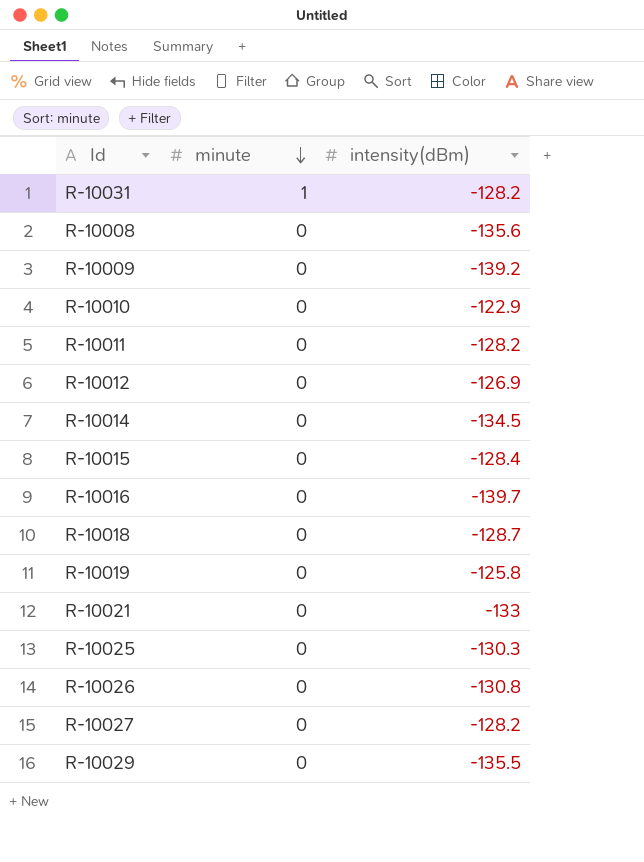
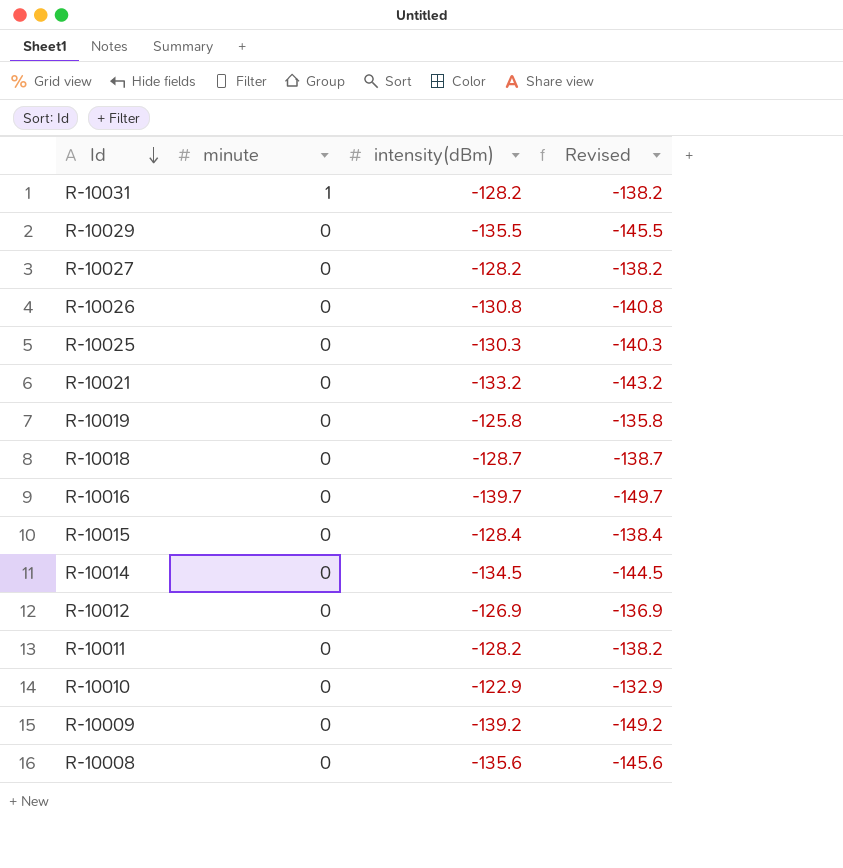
row order: minute descending -> Id descending
column Revised | formula: none -> [intensity(dBm)] - 10
R-10021 | intensity(dBm): -133 -> -133.2

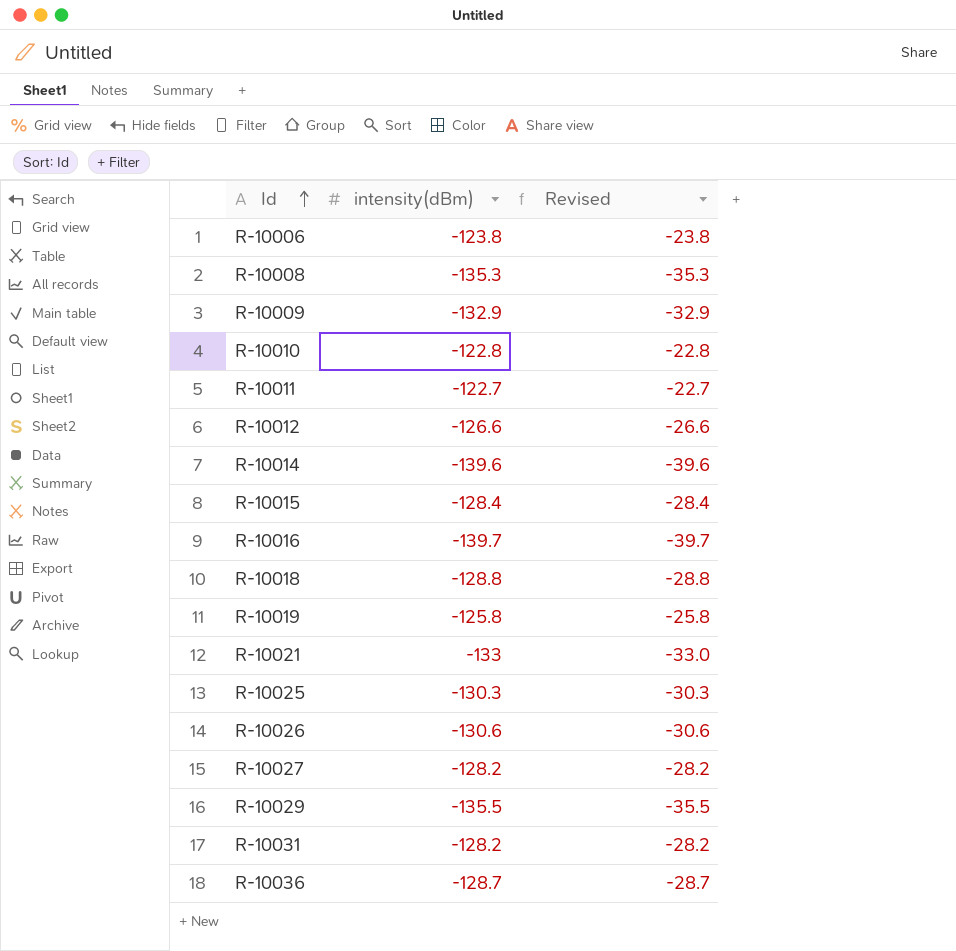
row order: Id descending -> Id ascending
column minute | position: 2 -> none
column Revised | formula: [intensity(dBm)] - 10 -> [intensity(dBm)] + 100
row R-10006: none -> -123.8 | -23.8
R-10008 | intensity(dBm): -135.6 -> -135.3
R-10009 | intensity(dBm): -139.2 -> -132.9
R-10010 | intensity(dBm): -122.9 -> -122.8
R-10011 | intensity(dBm): -128.2 -> -122.7
R-10012 | intensity(dBm): -126.9 -> -126.6
R-10014 | intensity(dBm): -134.5 -> -139.6
R-10018 | intensity(dBm): -128.7 -> -128.8
R-10021 | intensity(dBm): -133.2 -> -133
R-10026 | intensity(dBm): -130.8 -> -130.6
row R-10036: none -> -128.7 | -28.7

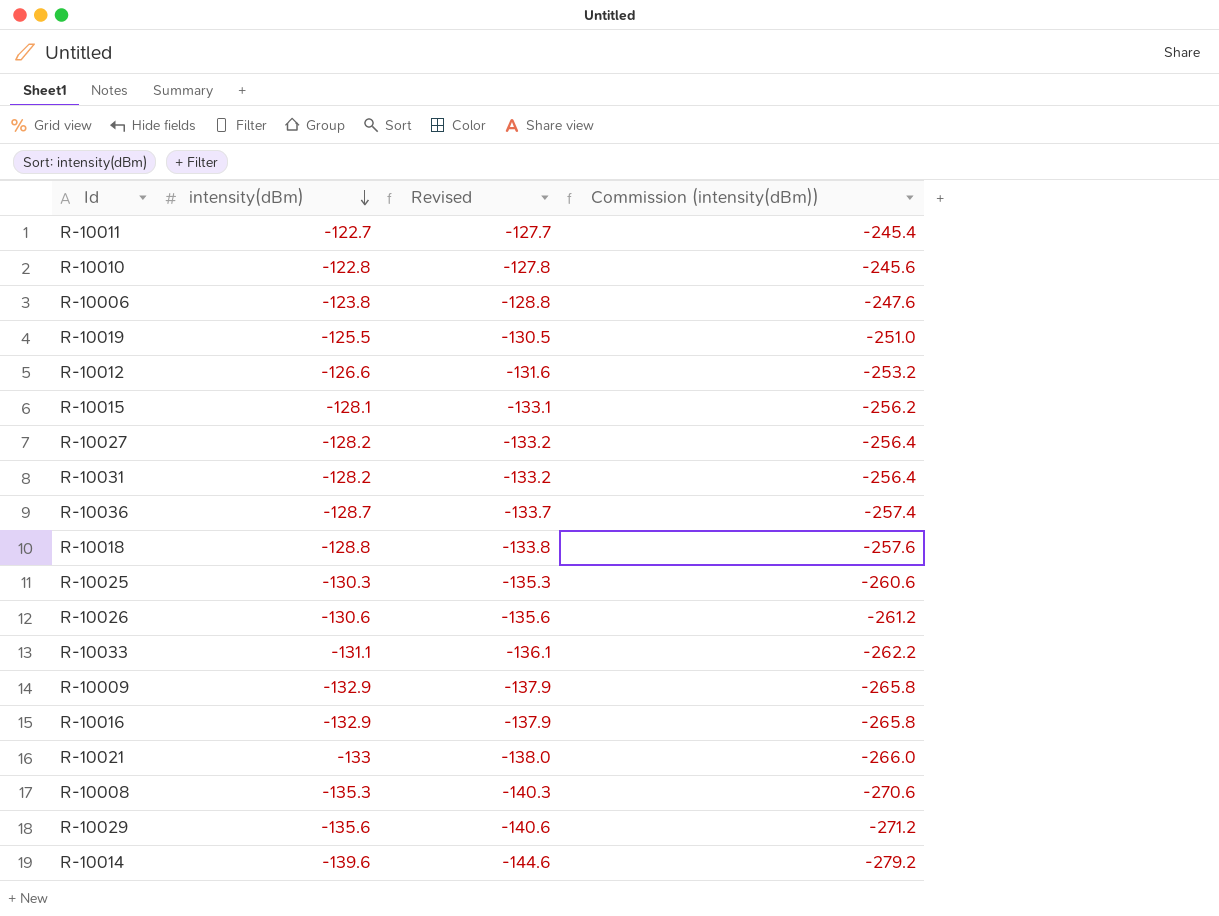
row order: Id ascending -> intensity(dBm) descending
column Revised | formula: [intensity(dBm)] + 100 -> [intensity(dBm)] - 5
column Commission (intensity(dBm)) | formula: none -> [intensity(dBm)] * 2
R-10019 | intensity(dBm): -125.8 -> -125.5
R-10015 | intensity(dBm): -128.4 -> -128.1
row R-10033: none -> -131.1 | -136.1 | -262.2
R-10016 | intensity(dBm): -139.7 -> -132.9
R-10029 | intensity(dBm): -135.5 -> -135.6

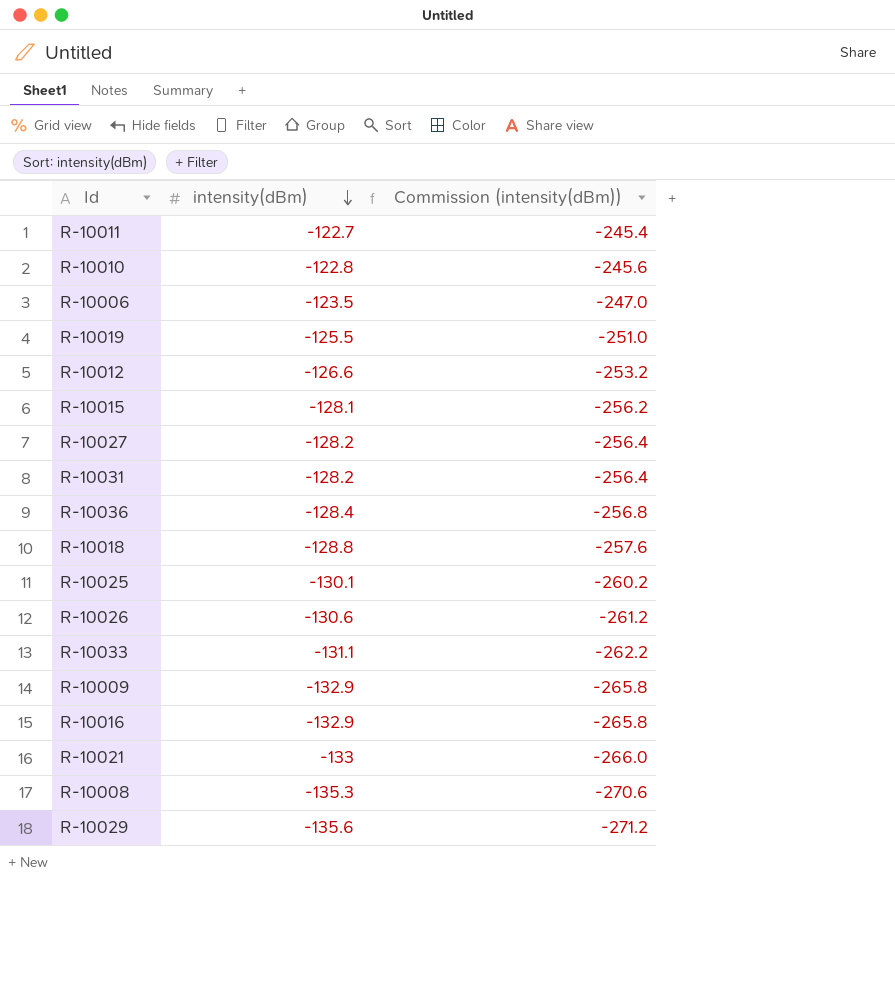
column Revised | formula: [intensity(dBm)] - 5 -> none
row R-10014: -139.6 | -144.6 | -279.2 -> none
R-10006 | intensity(dBm): -123.8 -> -123.5
R-10006 | Commission (intensity(dBm)): -247.6 -> -247.0
R-10036 | intensity(dBm): -128.7 -> -128.4
R-10036 | Commission (intensity(dBm)): -257.4 -> -256.8
R-10025 | intensity(dBm): -130.3 -> -130.1
R-10025 | Commission (intensity(dBm)): -260.6 -> -260.2

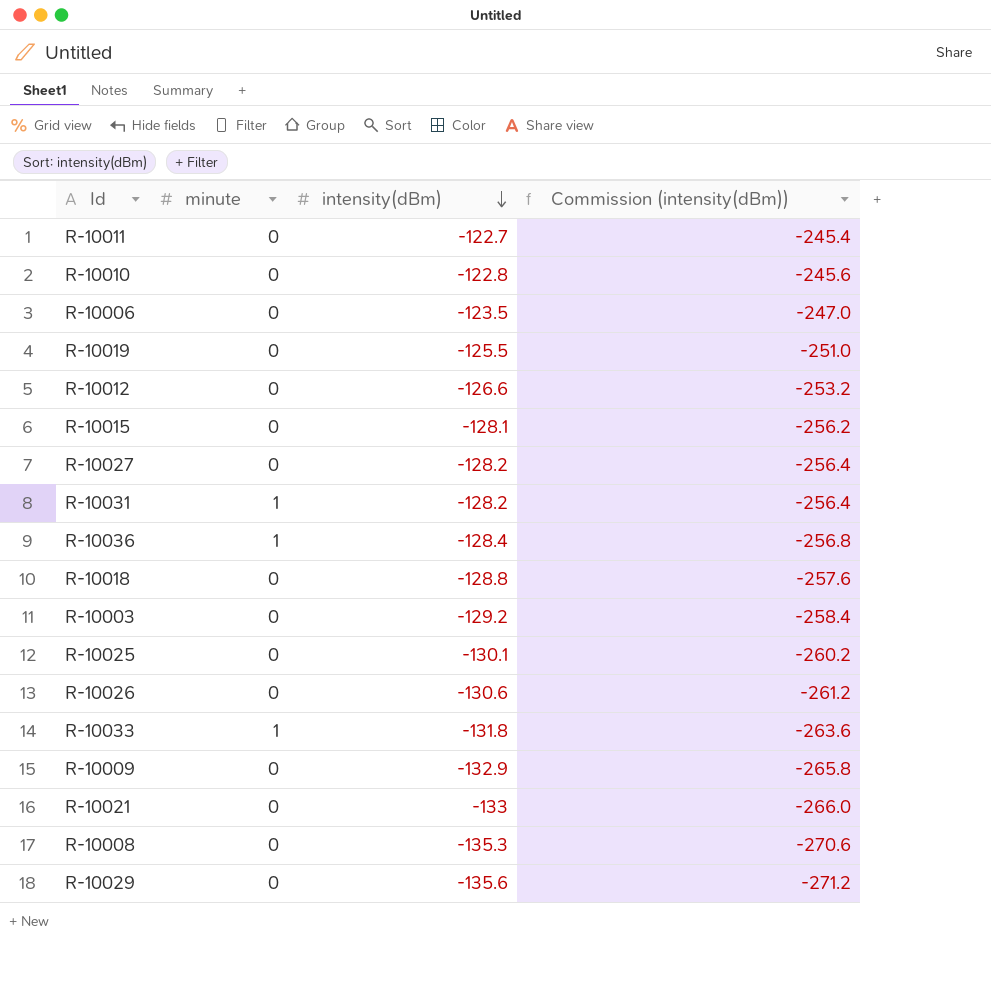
column minute | position: none -> 2
row R-10016: -132.9 | -265.8 -> none
row R-10003: none -> 0 | -129.2 | -258.4
R-10033 | intensity(dBm): -131.1 -> -131.8
R-10033 | Commission (intensity(dBm)): -262.2 -> -263.6

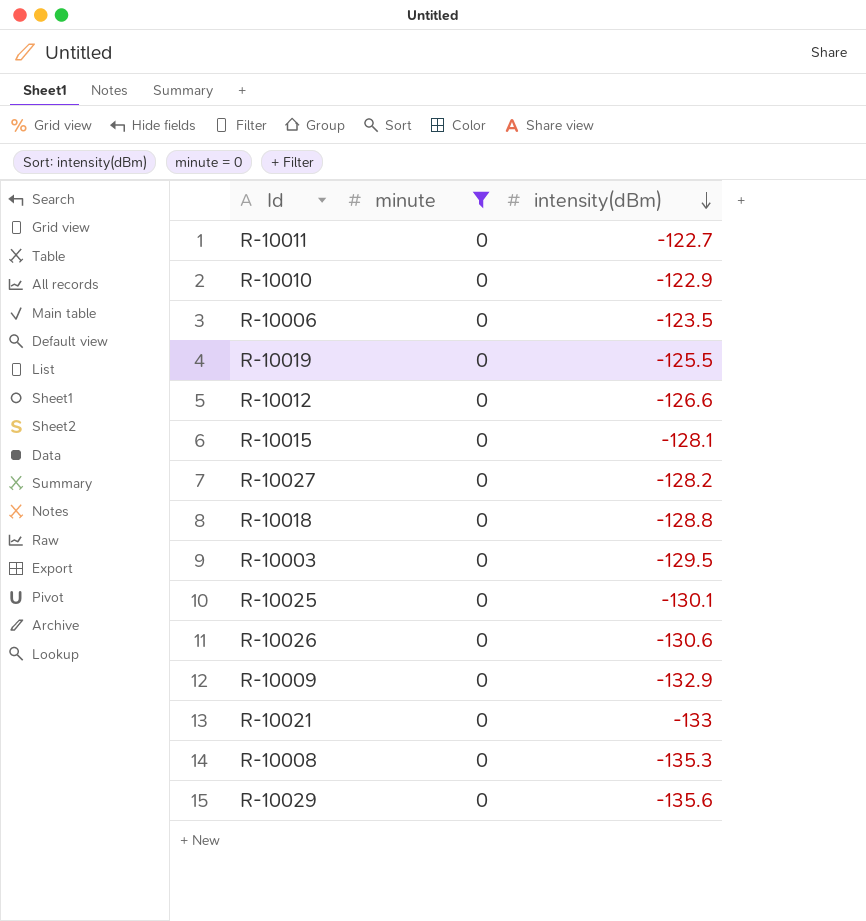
filter: none -> minute = 0
column Commission (intensity(dBm)) | formula: [intensity(dBm)] * 2 -> none
R-10010 | intensity(dBm): -122.8 -> -122.9
R-10003 | intensity(dBm): -129.2 -> -129.5

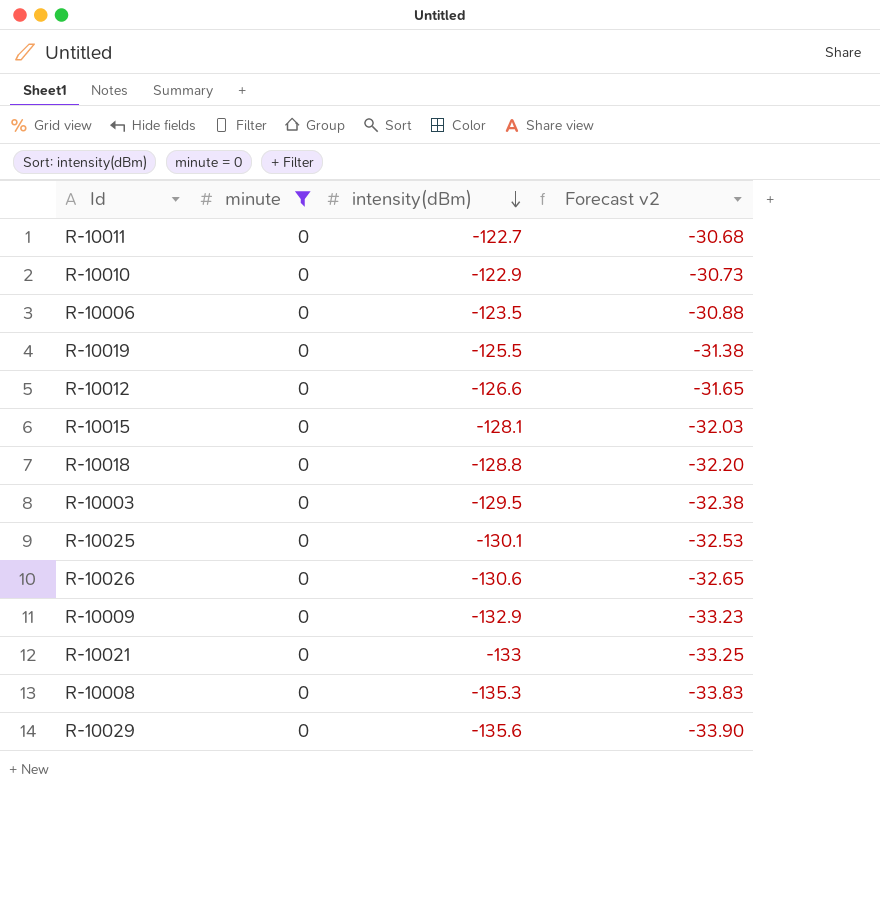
column Forecast v2 | formula: none -> [intensity(dBm)] * 0.25
row R-10027: 0 | -128.2 -> none

